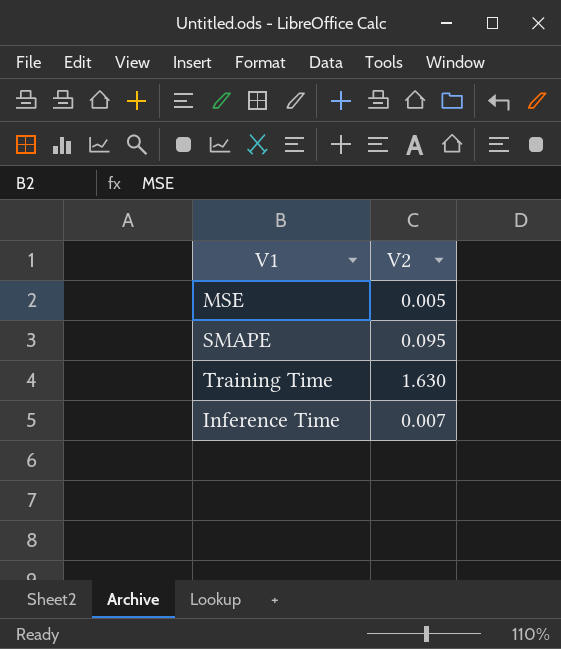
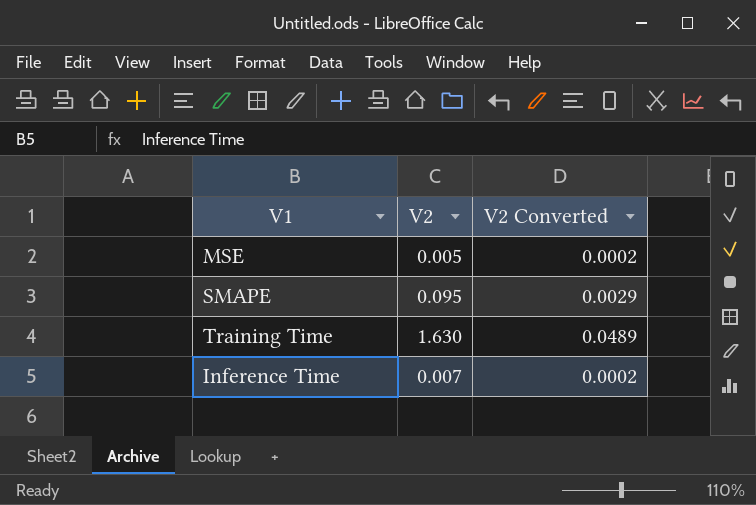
column V2 Converted | formula: none -> [V2] * 0.03

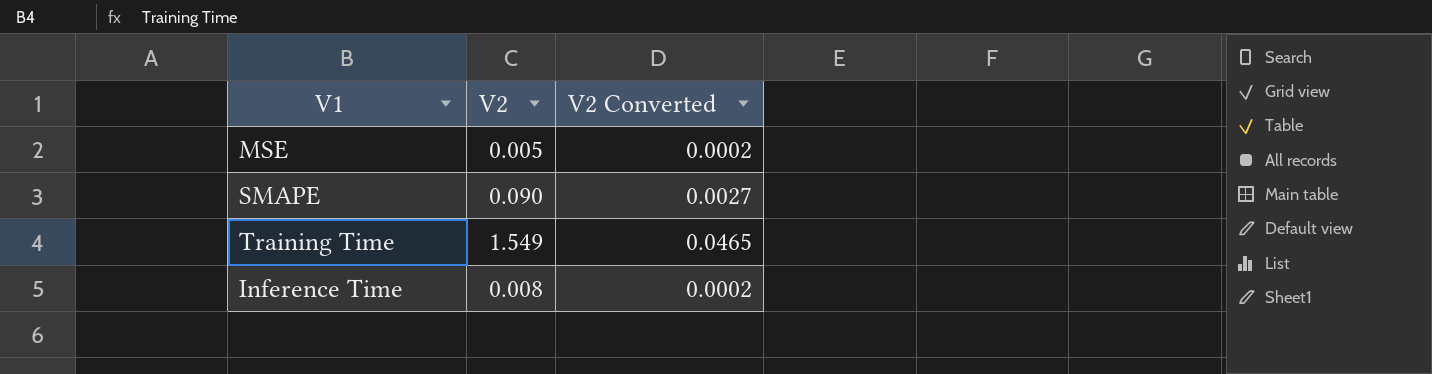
SMAPE | V2: 0.095 -> 0.090
SMAPE | V2 Converted: 0.0029 -> 0.0027
Training Time | V2: 1.630 -> 1.549
Training Time | V2 Converted: 0.0489 -> 0.0465
Inference Time | V2: 0.007 -> 0.008

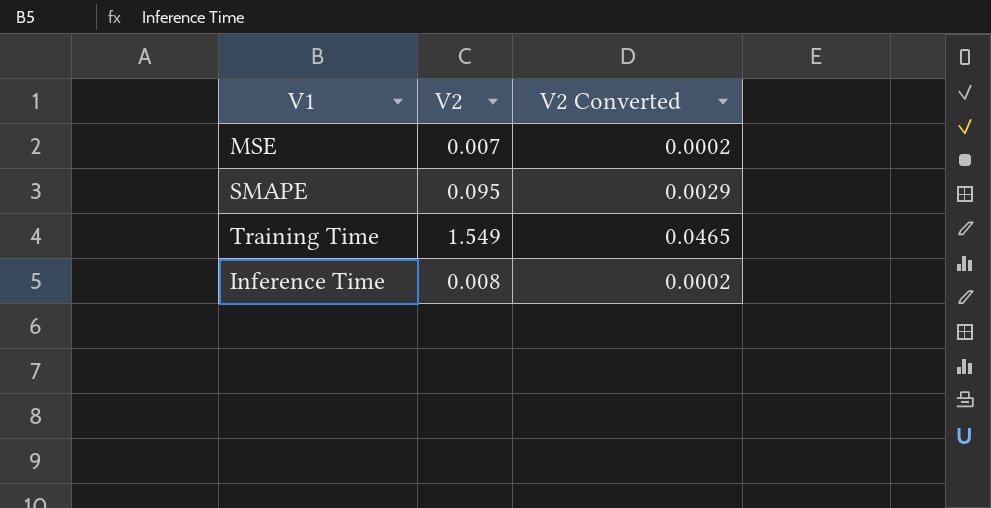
MSE | V2: 0.005 -> 0.007
SMAPE | V2: 0.090 -> 0.095
SMAPE | V2 Converted: 0.0027 -> 0.0029

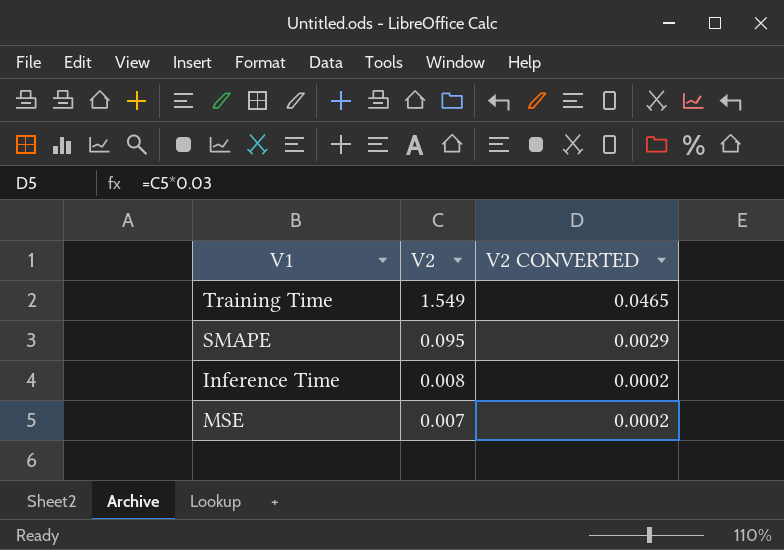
row order: none -> V2 descending
column name: V2 Converted -> V2 CONVERTED

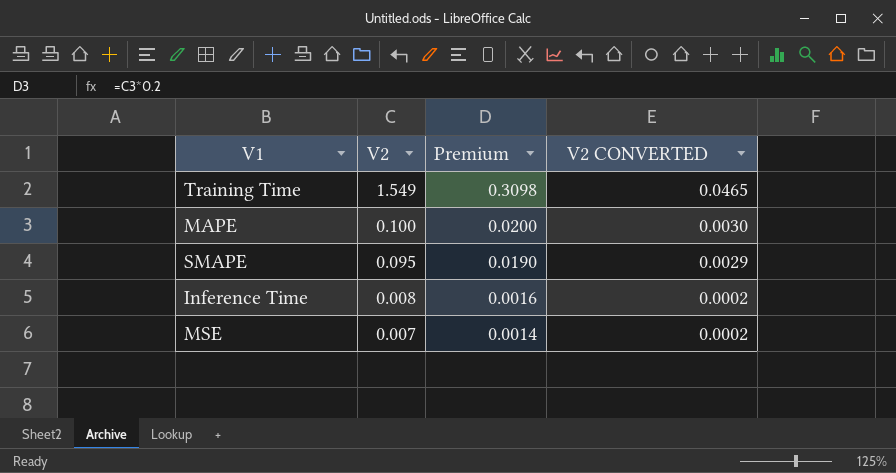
column Premium | formula: none -> [V2] * 0.2
row MAPE: none -> 0.100 | 0.0200 | 0.0030

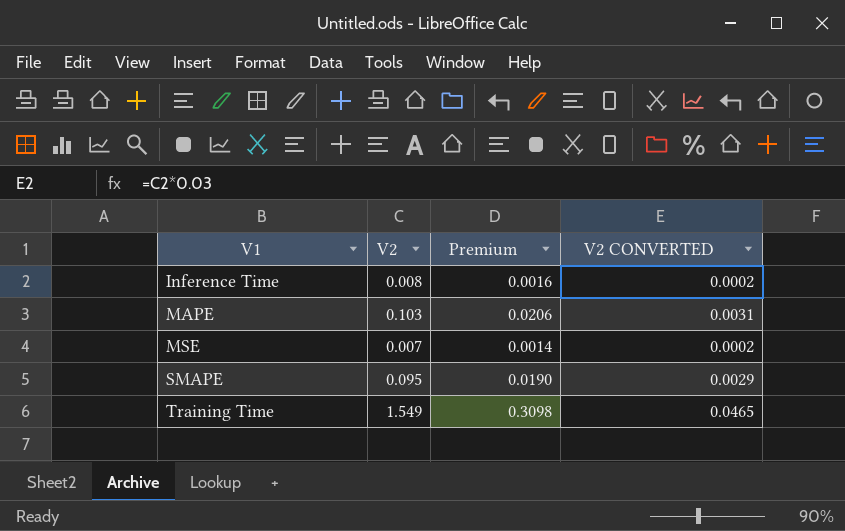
row order: V2 descending -> V1 ascending
MAPE | V2: 0.100 -> 0.103
MAPE | Premium: 0.0200 -> 0.0206
MAPE | V2 CONVERTED: 0.0030 -> 0.0031

